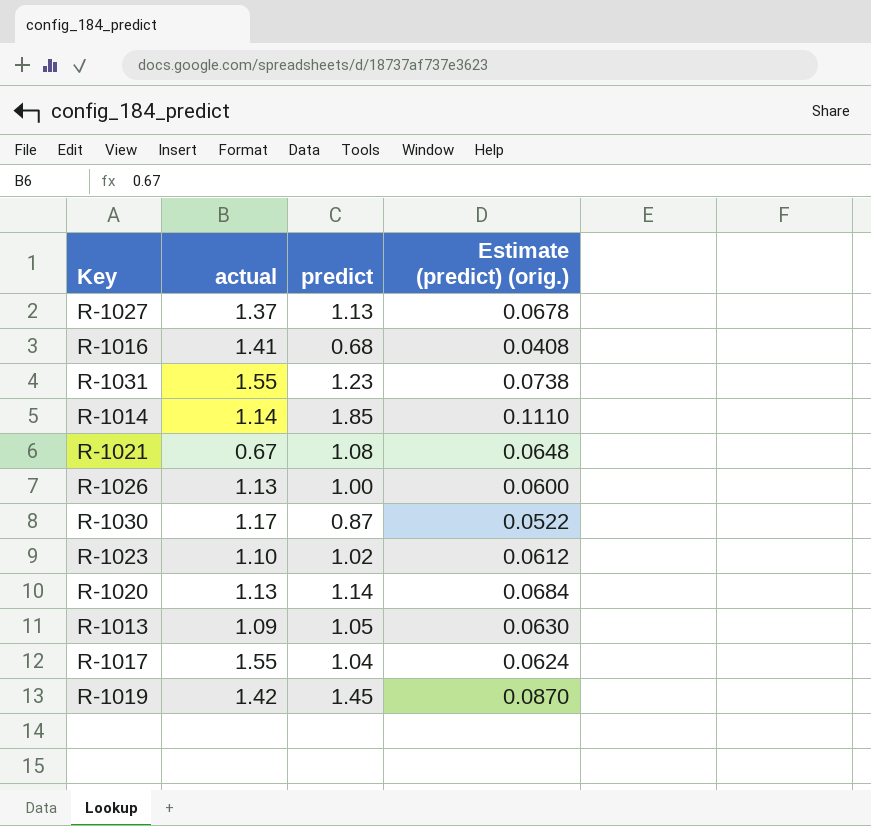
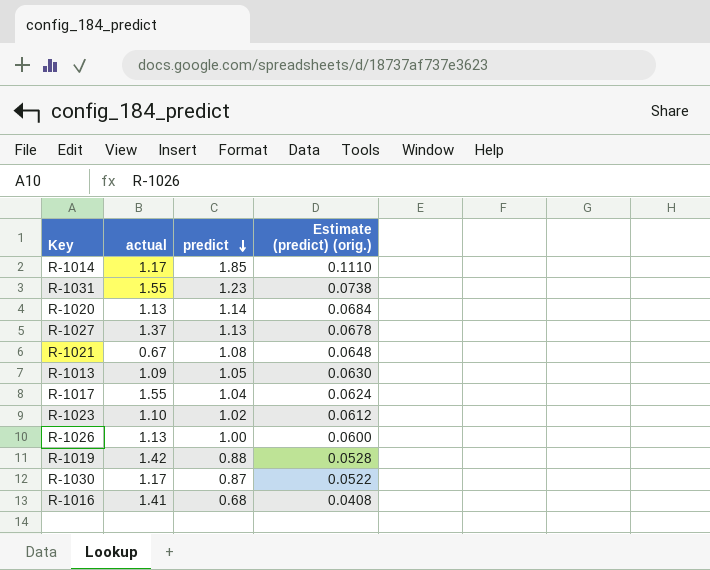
row order: none -> predict descending
R-1014 | actual: 1.14 -> 1.17
R-1019 | predict: 1.45 -> 0.88
R-1019 | Estimate (predict) (orig.): 0.0870 -> 0.0528

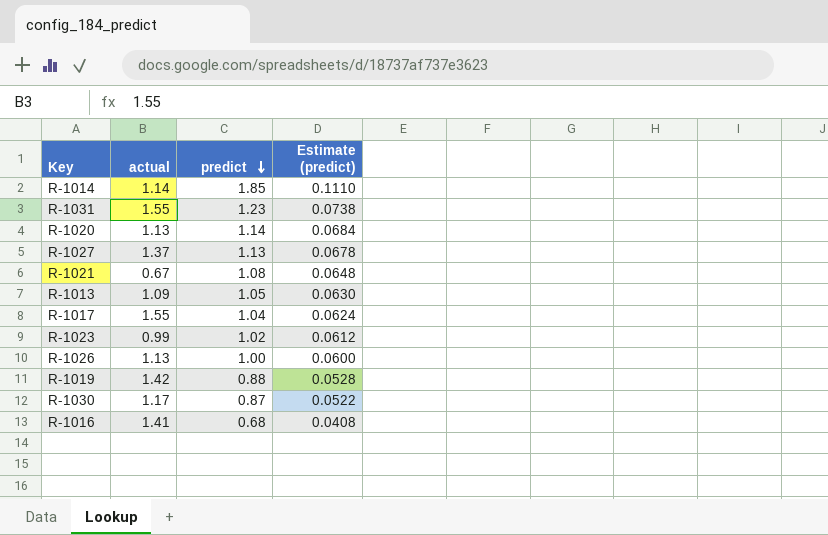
column name: Estimate (predict) (orig.) -> Estimate (predict)
R-1014 | actual: 1.17 -> 1.14
R-1023 | actual: 1.10 -> 0.99

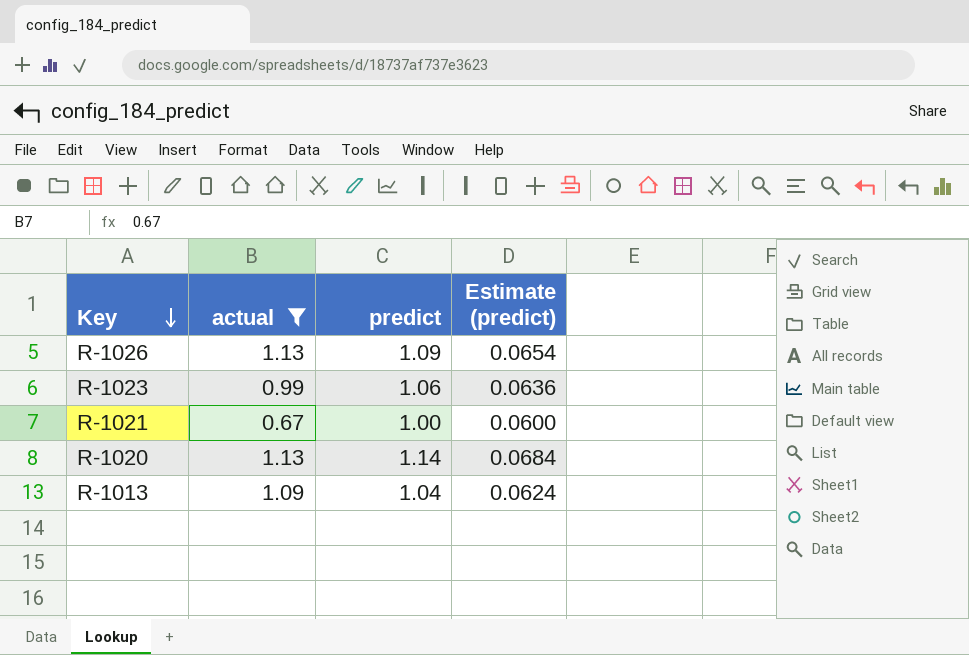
filter: none -> actual <= 1.13
row order: predict descending -> Key descending
R-1026 | predict: 1.00 -> 1.09
R-1026 | Estimate (predict): 0.0600 -> 0.0654
R-1023 | predict: 1.02 -> 1.06
R-1023 | Estimate (predict): 0.0612 -> 0.0636
R-1021 | predict: 1.08 -> 1.00
R-1021 | Estimate (predict): 0.0648 -> 0.0600
R-1013 | predict: 1.05 -> 1.04
R-1013 | Estimate (predict): 0.0630 -> 0.0624

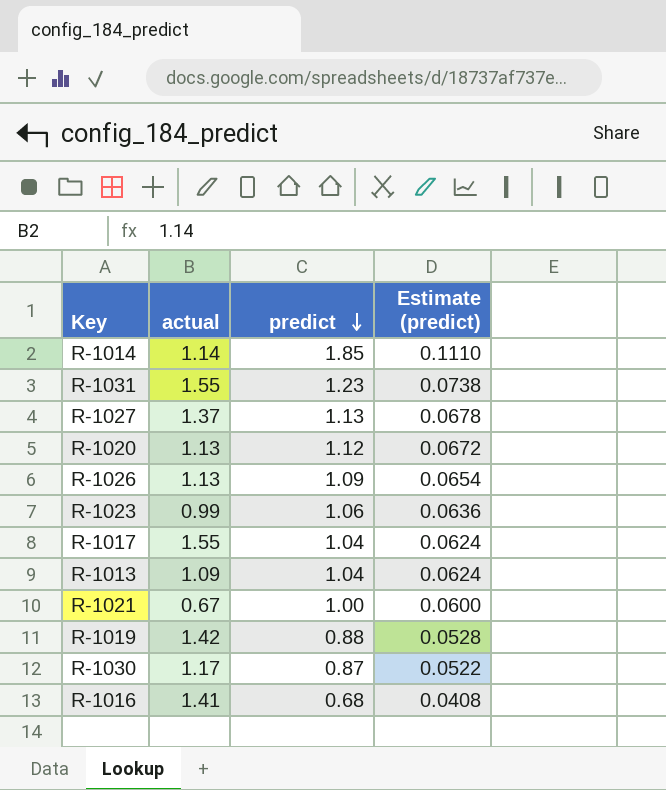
filter: actual <= 1.13 -> none
row order: Key descending -> predict descending
R-1020 | predict: 1.14 -> 1.12
R-1020 | Estimate (predict): 0.0684 -> 0.0672

